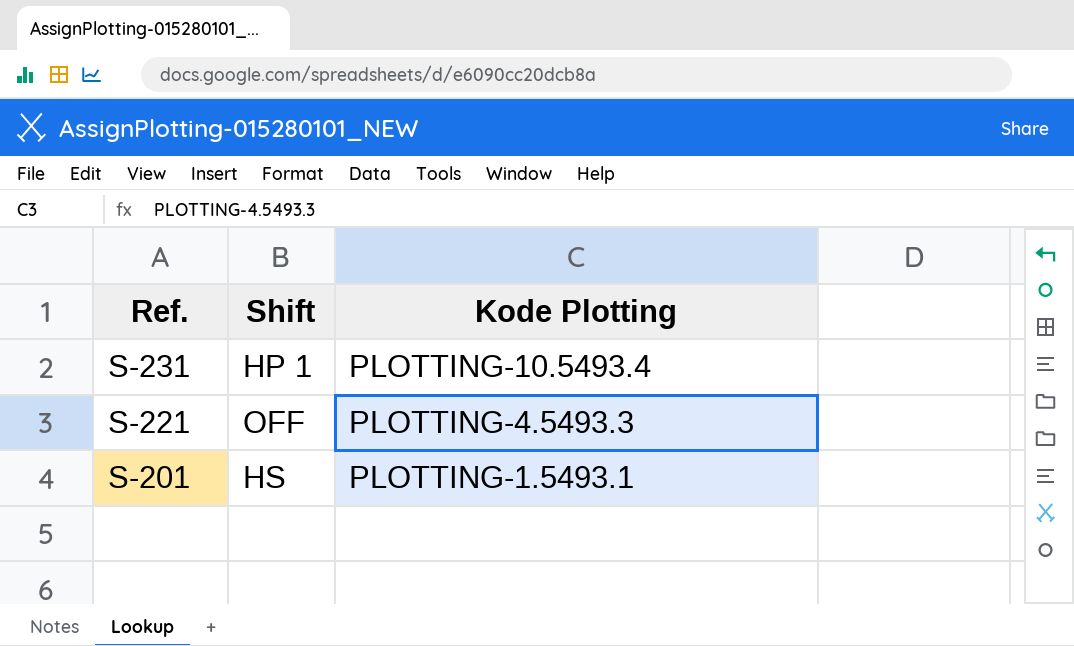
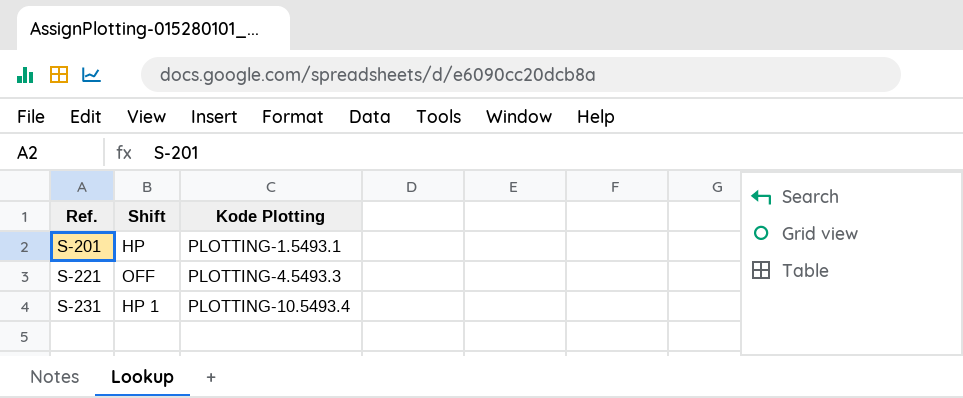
row order: Ref. descending -> Ref. ascending
S-201 | Shift: HS -> HP

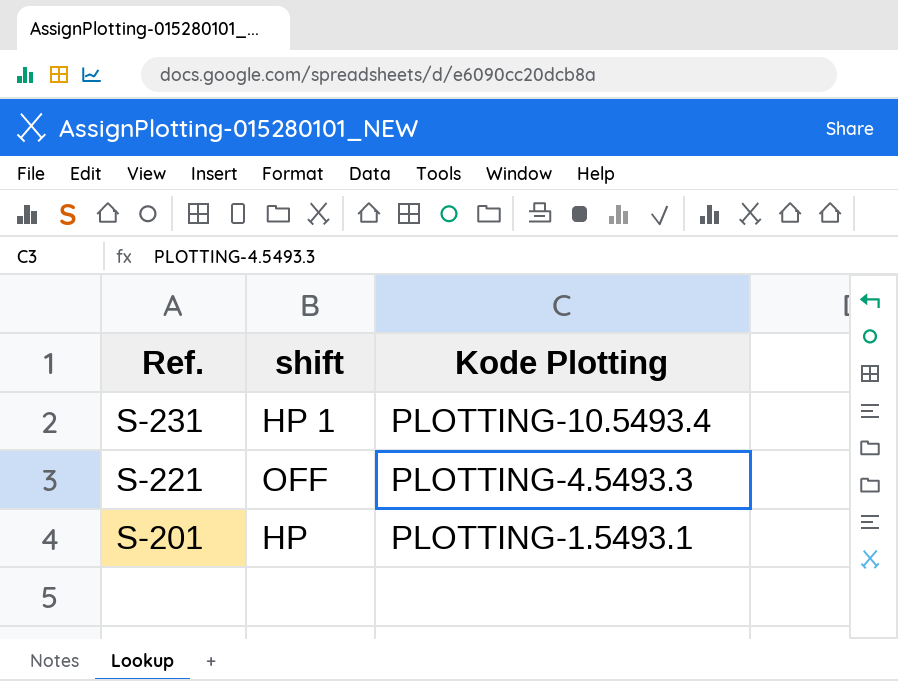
row order: Ref. ascending -> Ref. descending
column name: Shift -> shift

